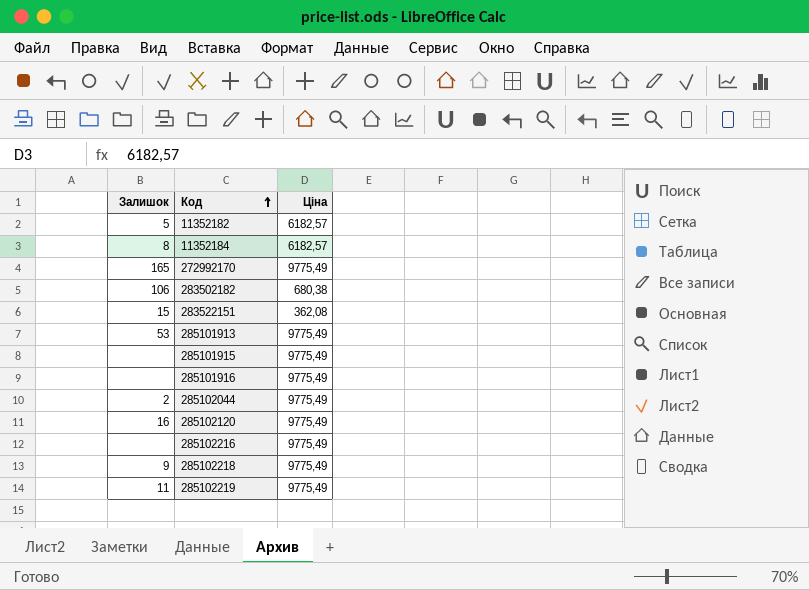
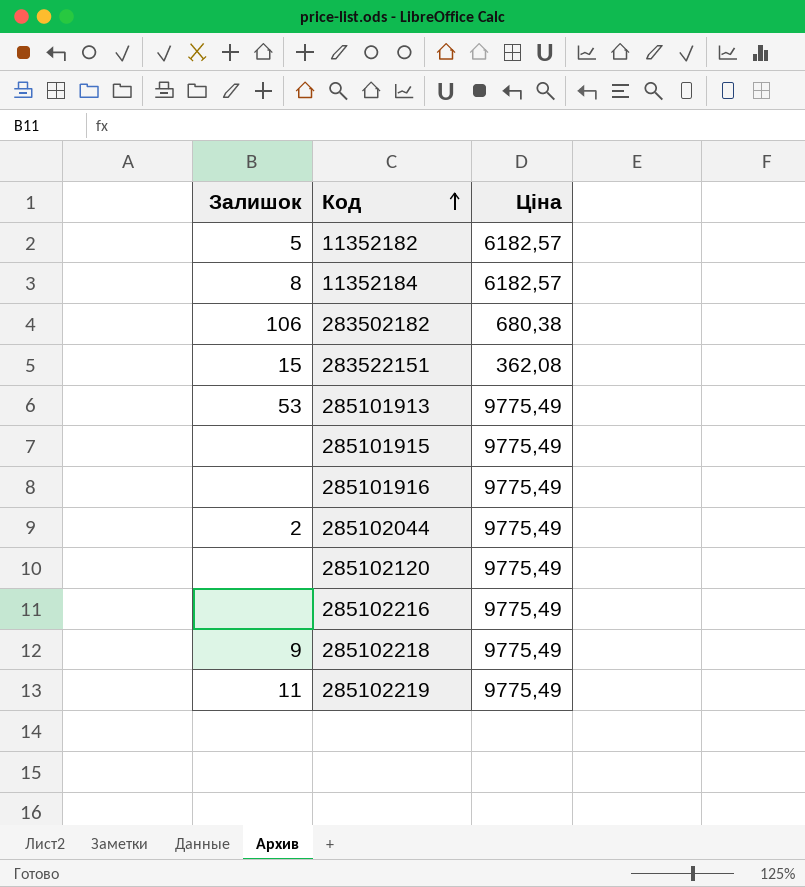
row 272992170: 165 | 9775,49 -> none
285102120 | Залишок: 16 -> none

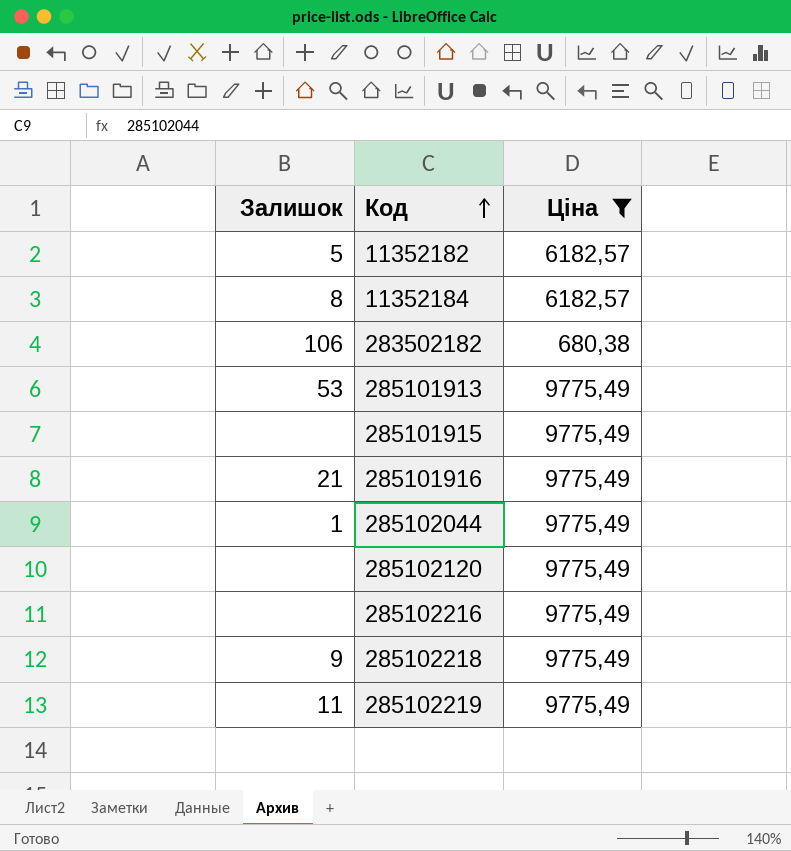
filter: none -> Ціна != 362,08
285101916 | Залишок: none -> 21
285102044 | Залишок: 2 -> 1

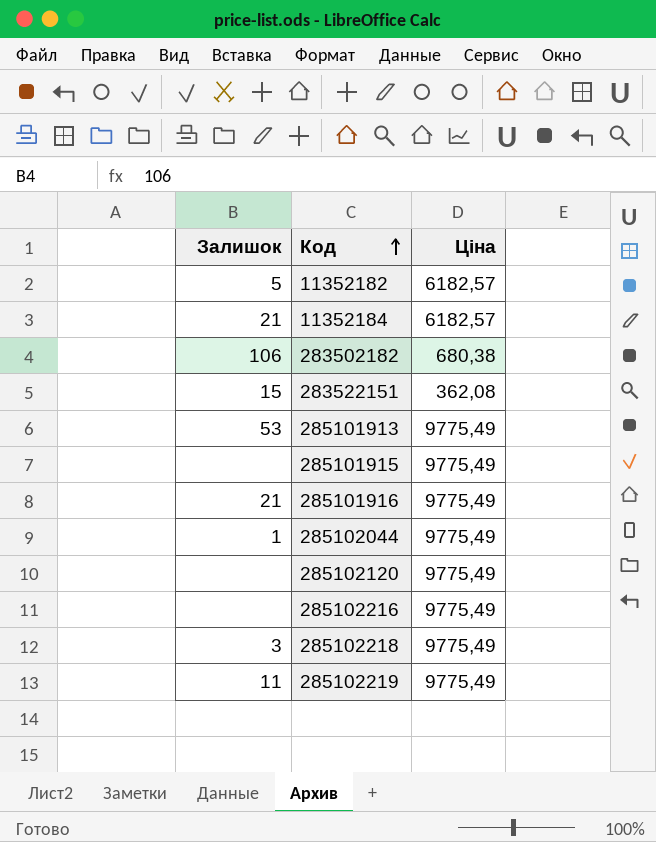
filter: Ціна != 362,08 -> none
11352184 | Залишок: 8 -> 21
285102218 | Залишок: 9 -> 3

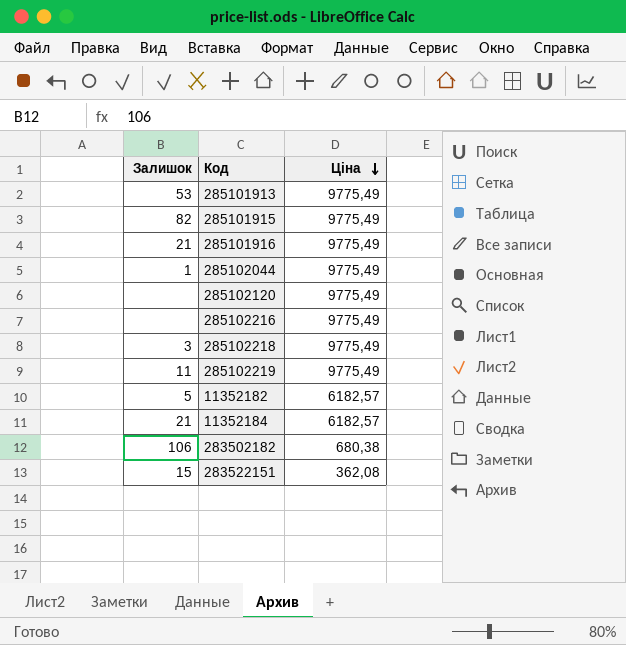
row order: Код ascending -> Ціна descending
285101915 | Залишок: none -> 82

